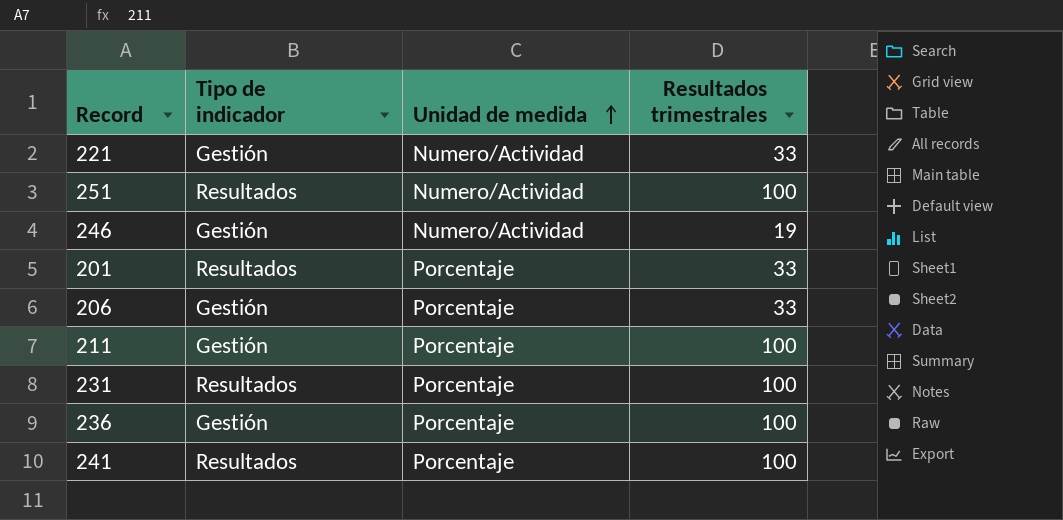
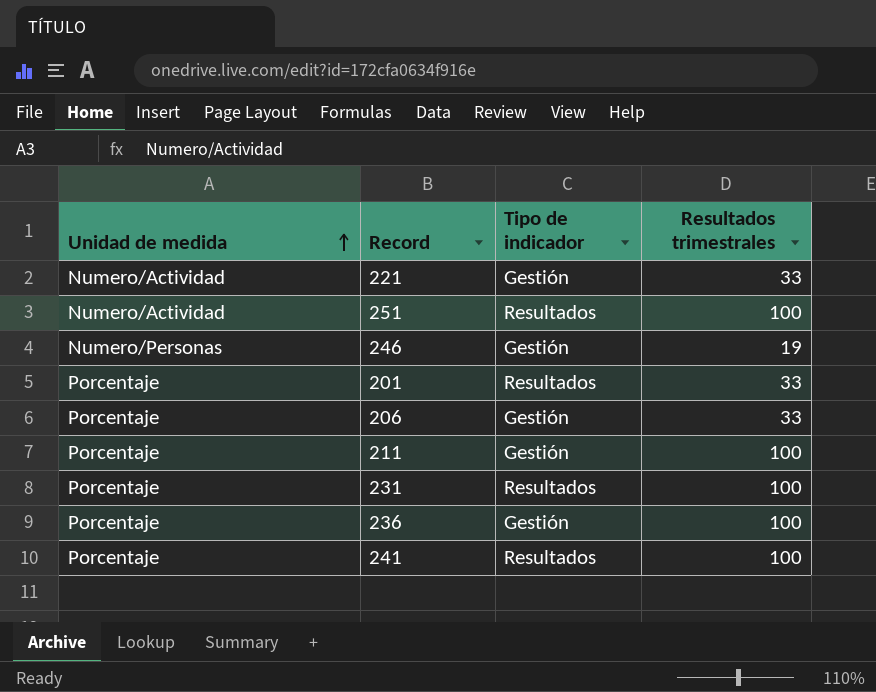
column Unidad de medida | position: 3 -> 1
246 | Unidad de medida: Numero/Actividad -> Numero/Personas

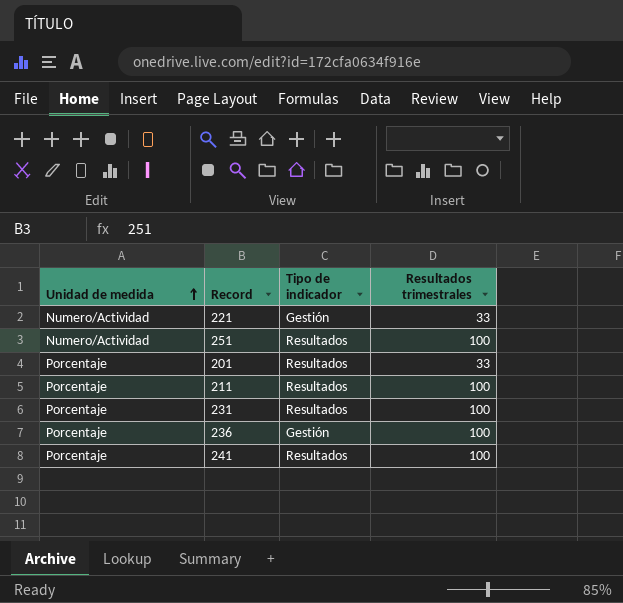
row 246: Numero/Personas | Gestión | 19 -> none
row 206: Porcentaje | Gestión | 33 -> none
211 | Tipo de indicador: Gestión -> Resultados

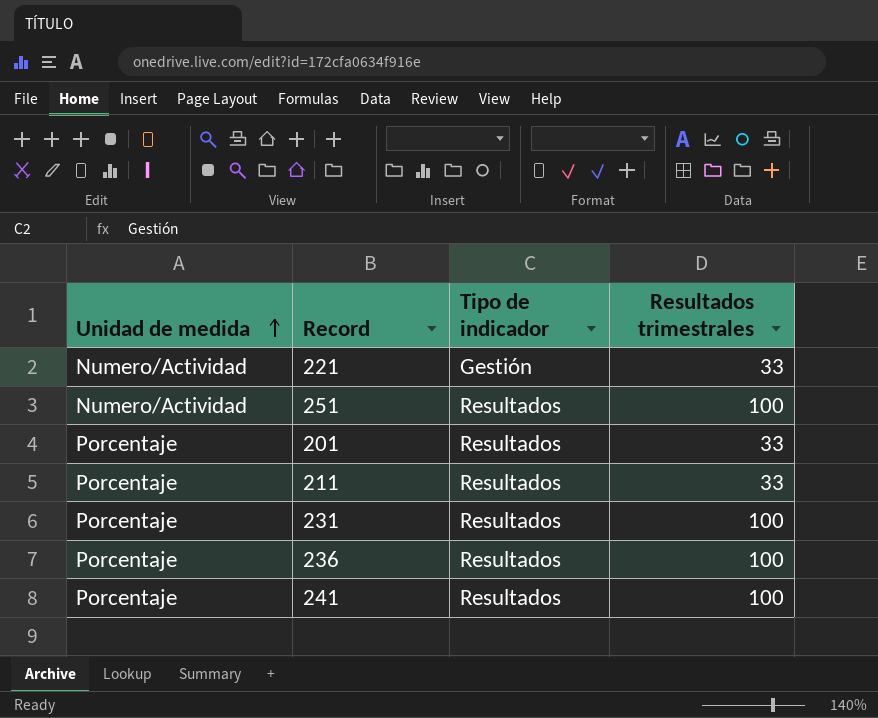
211 | Resultados trimestrales: 100 -> 33
236 | Tipo de indicador: Gestión -> Resultados

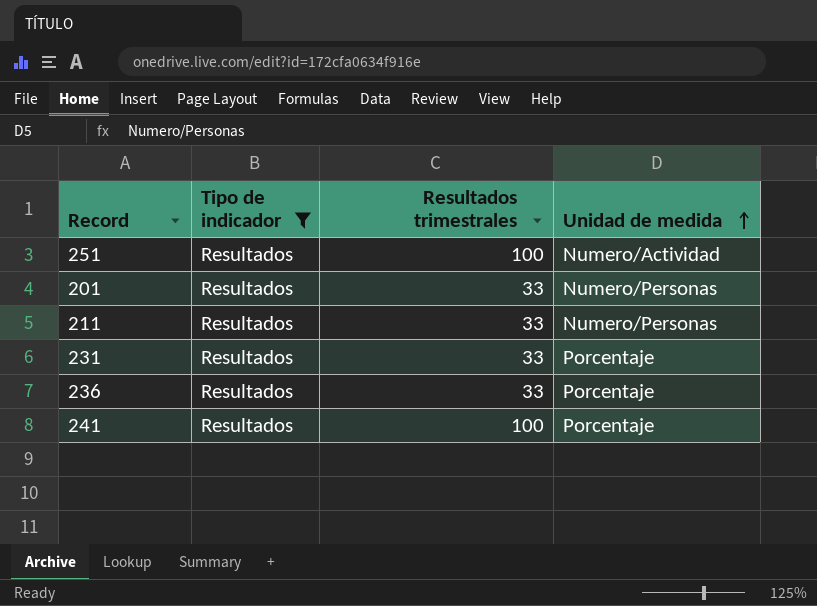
filter: none -> Tipo de indicador = Resultados
column Unidad de medida | position: 1 -> 4
201 | Unidad de medida: Porcentaje -> Numero/Personas
211 | Unidad de medida: Porcentaje -> Numero/Personas
231 | Resultados trimestrales: 100 -> 33
236 | Resultados trimestrales: 100 -> 33

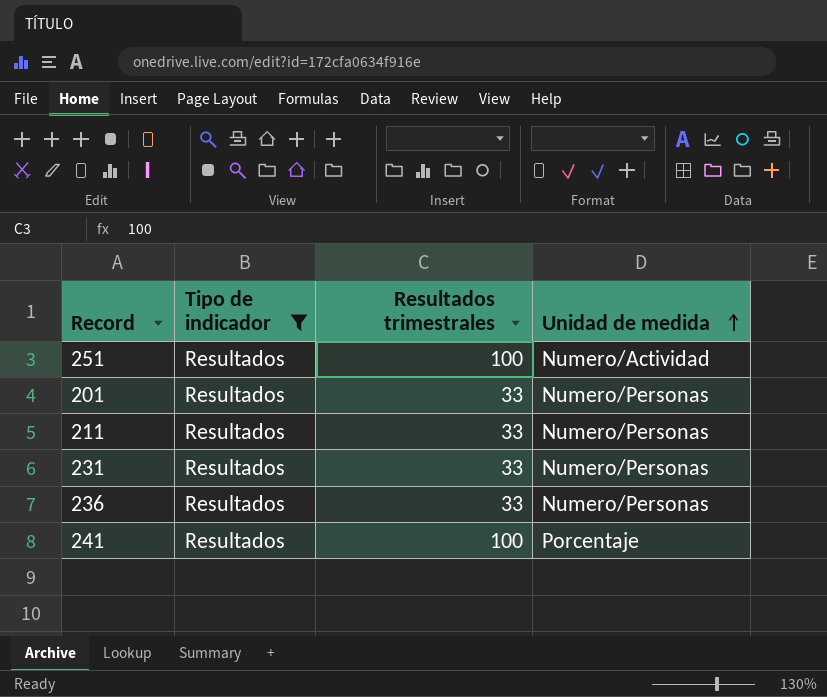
231 | Unidad de medida: Porcentaje -> Numero/Personas
236 | Unidad de medida: Porcentaje -> Numero/Personas

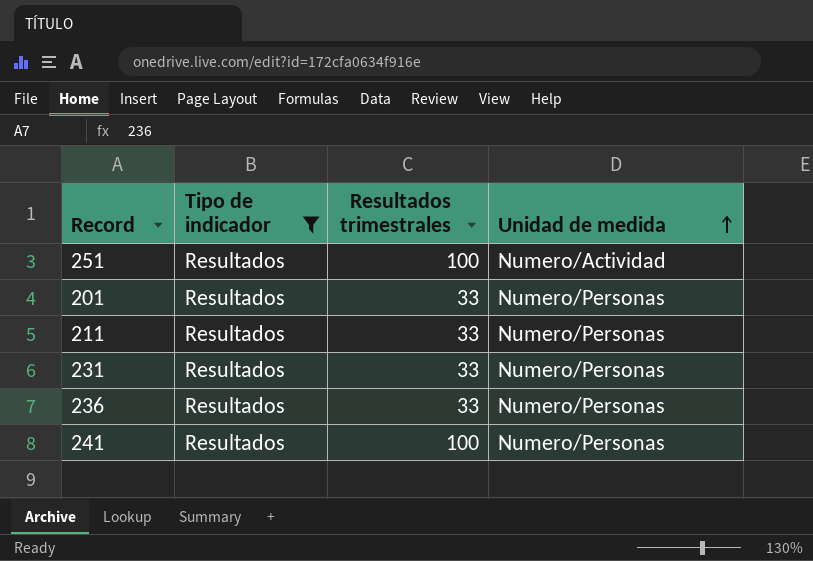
241 | Unidad de medida: Porcentaje -> Numero/Personas

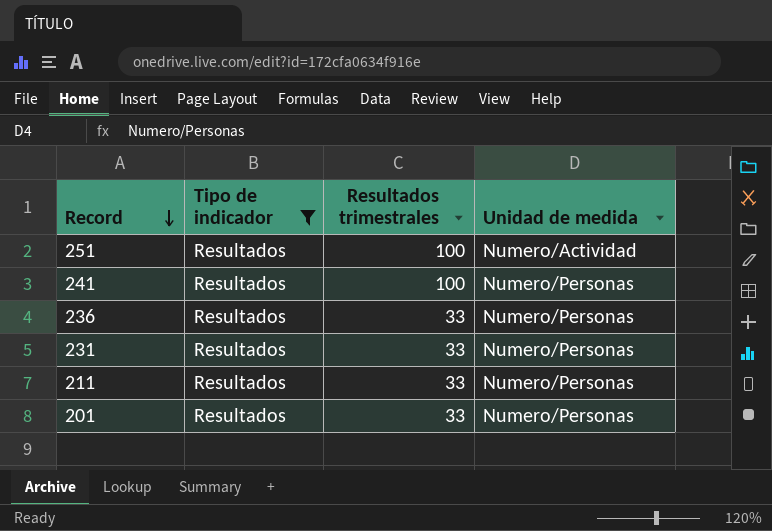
row order: Unidad de medida ascending -> Record descending

